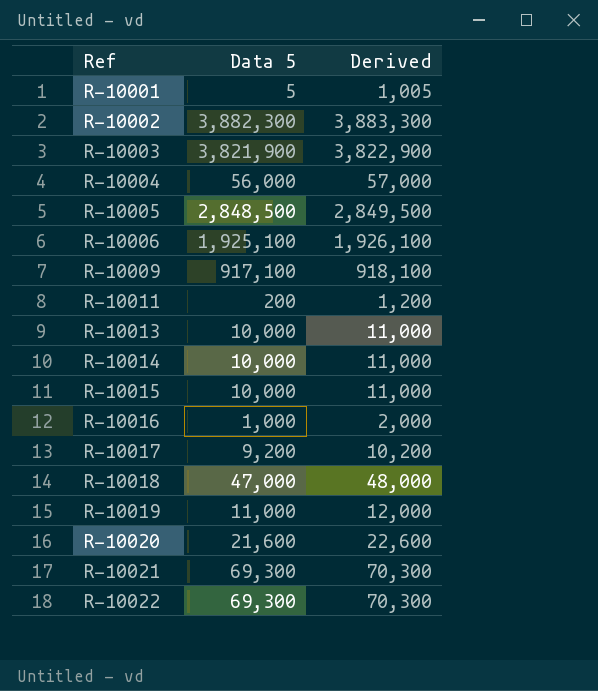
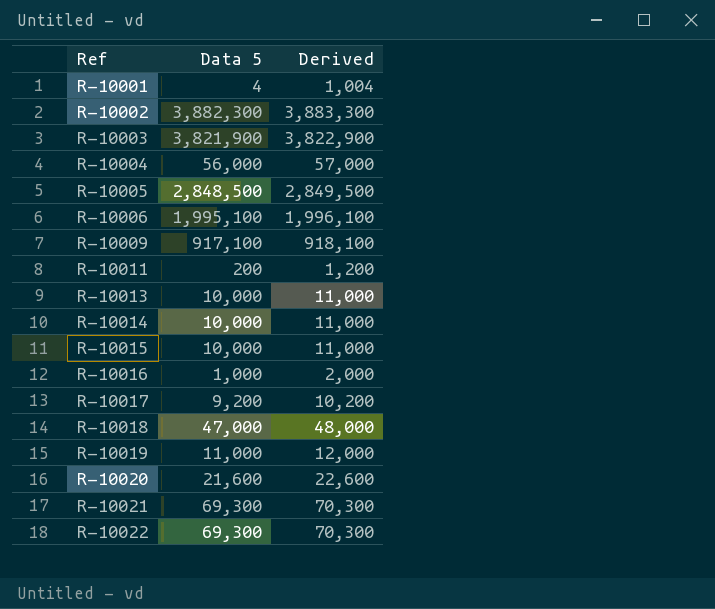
R-10001 | Data 5: 5 -> 4
R-10001 | Derived: 1,005 -> 1,004
R-10006 | Data 5: 1,925,100 -> 1,995,100
R-10006 | Derived: 1,926,100 -> 1,996,100

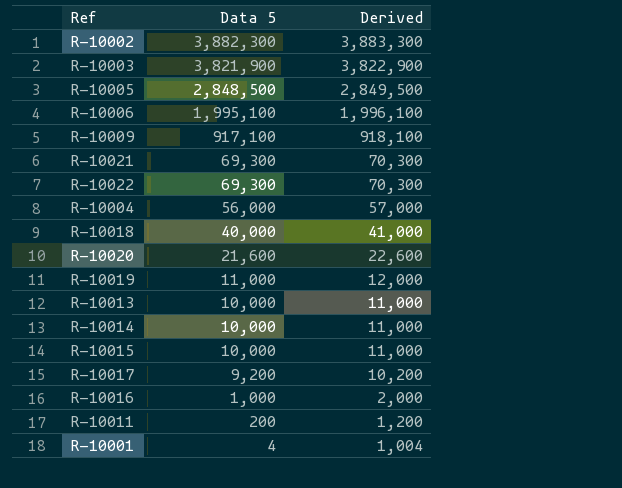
row order: Ref ascending -> Data 5 descending
R-10018 | Data 5: 47,000 -> 40,000
R-10018 | Derived: 48,000 -> 41,000

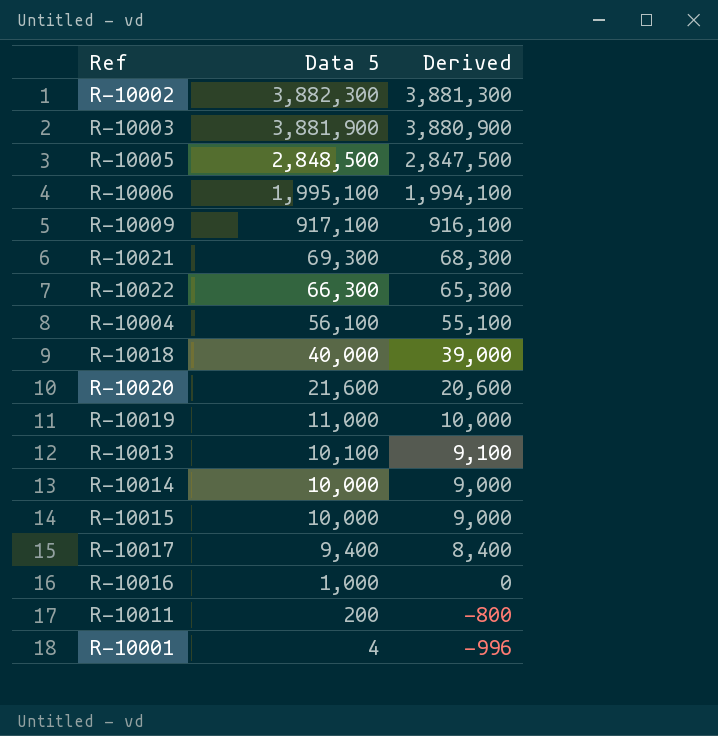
column Derived | formula: [Data 5] + 1000 -> [Data 5] - 1000
R-10003 | Data 5: 3,821,900 -> 3,881,900
R-10022 | Data 5: 69,300 -> 66,300
R-10004 | Data 5: 56,000 -> 56,100
R-10013 | Data 5: 10,000 -> 10,100
R-10017 | Data 5: 9,200 -> 9,400

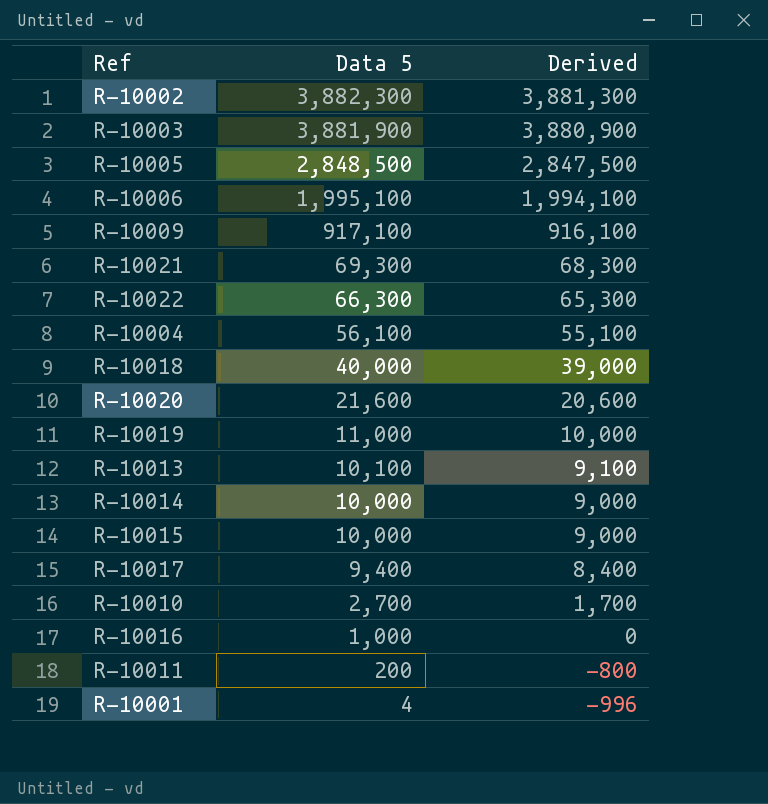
row R-10010: none -> 2,700 | 1,700

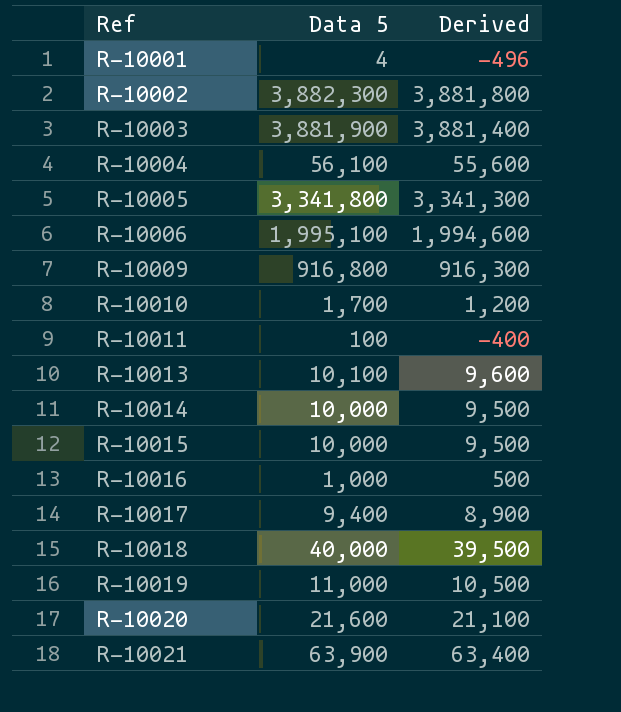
row order: Data 5 descending -> Ref ascending
column Derived | formula: [Data 5] - 1000 -> [Data 5] - 500
row R-10022: 66,300 | 65,300 -> none
R-10005 | Data 5: 2,848,500 -> 3,341,800
R-10009 | Data 5: 917,100 -> 916,800
R-10010 | Data 5: 2,700 -> 1,700
R-10011 | Data 5: 200 -> 100
R-10021 | Data 5: 69,300 -> 63,900

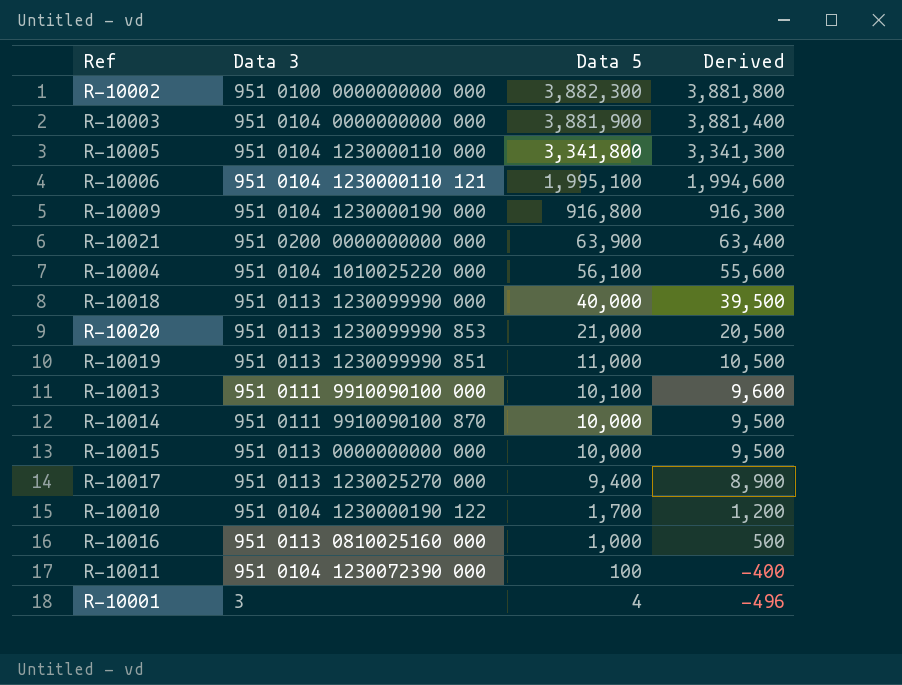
row order: Ref ascending -> Data 5 descending
column Data 3 | position: none -> 2
R-10020 | Data 5: 21,600 -> 21,000
R-10020 | Derived: 21,100 -> 20,500

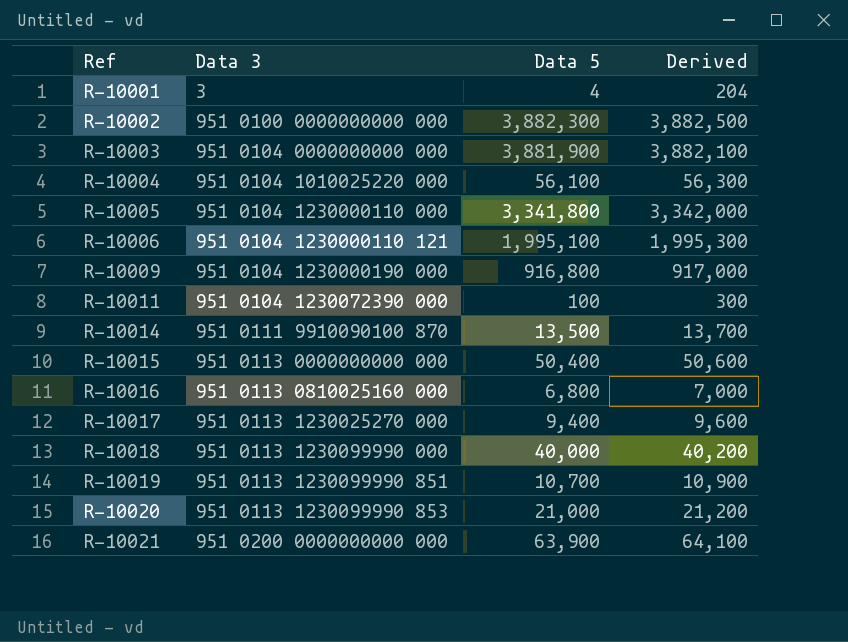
row order: Data 5 descending -> Ref ascending
column Derived | formula: [Data 5] - 500 -> [Data 5] + 200
row R-10013: 951 0111 9910090100 000 | 10,100 | 9,600 -> none
row R-10010: 951 0104 1230000190 122 | 1,700 | 1,200 -> none
R-10014 | Data 5: 10,000 -> 13,500
R-10015 | Data 5: 10,000 -> 50,400
R-10016 | Data 5: 1,000 -> 6,800
R-10019 | Data 5: 11,000 -> 10,700

